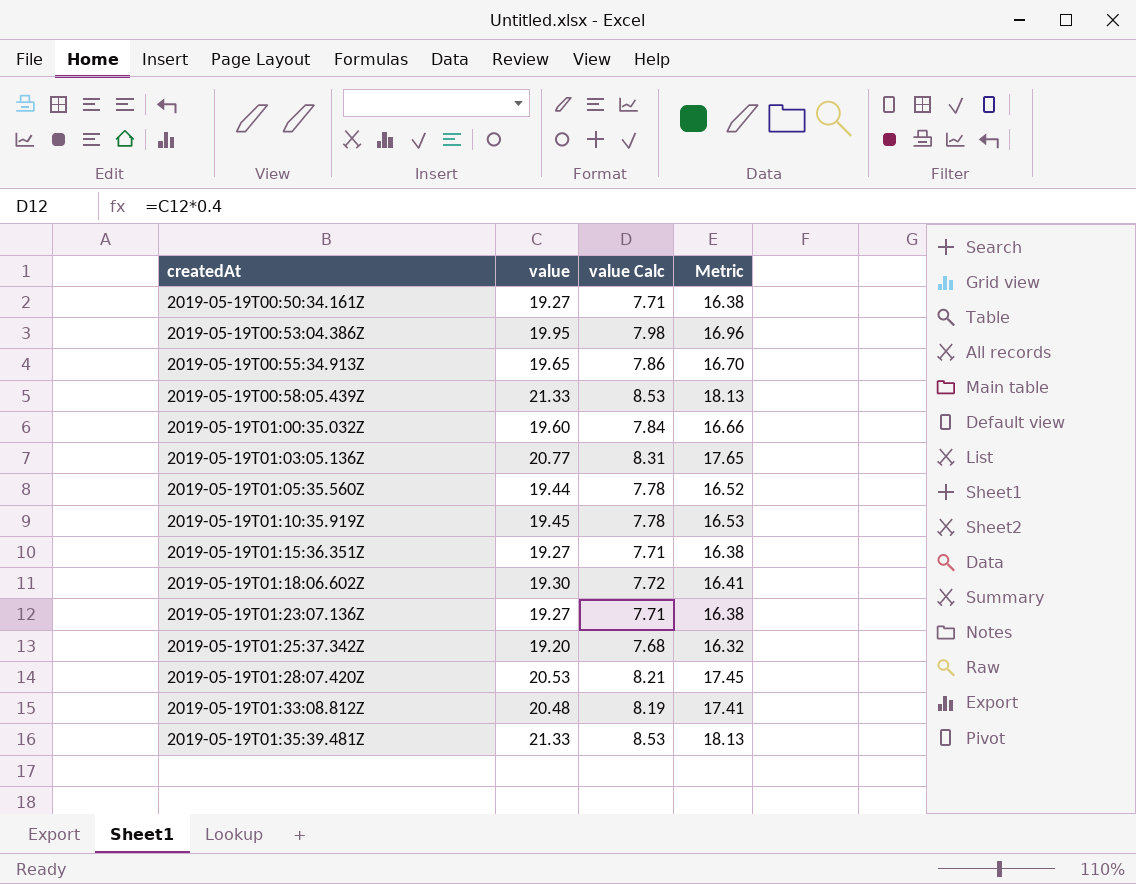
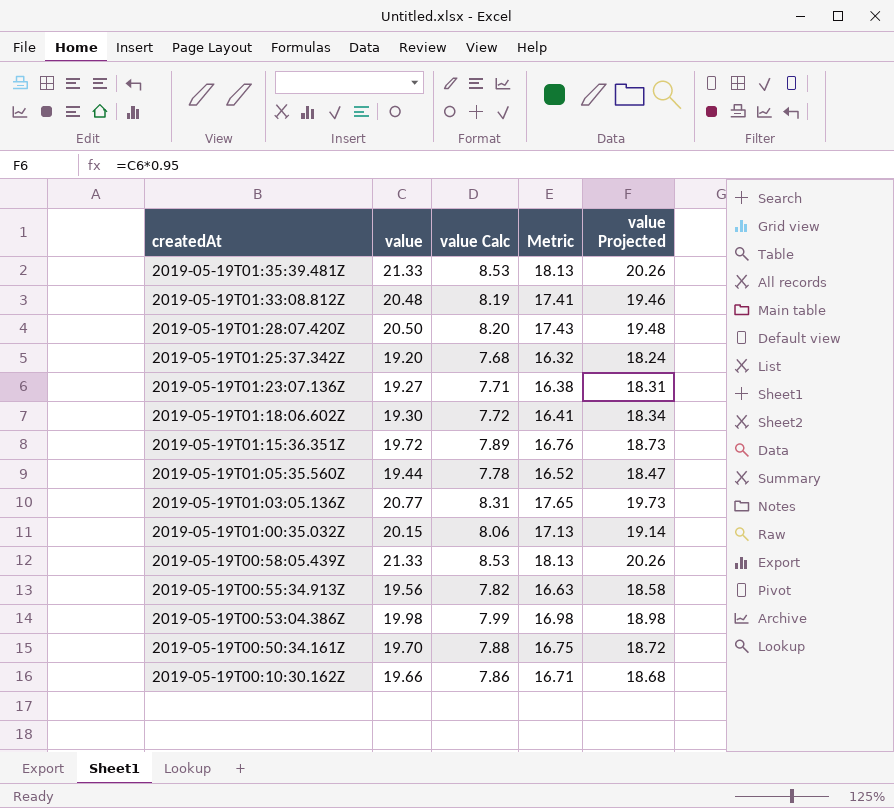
row order: createdAt ascending -> createdAt descending
column value Projected | formula: none -> [value] * 0.95
row 2019-05-19T01:10:35.919Z: 19.45 | 7.78 | 16.53 -> none
2019-05-19T01:28:07.420Z | value: 20.53 -> 20.50
2019-05-19T01:28:07.420Z | value Calc: 8.21 -> 8.20
2019-05-19T01:28:07.420Z | Metric: 17.45 -> 17.43
2019-05-19T01:15:36.351Z | value: 19.27 -> 19.72
2019-05-19T01:15:36.351Z | value Calc: 7.71 -> 7.89
2019-05-19T01:15:36.351Z | Metric: 16.38 -> 16.76
2019-05-19T01:00:35.032Z | value: 19.60 -> 20.15
2019-05-19T01:00:35.032Z | value Calc: 7.84 -> 8.06
2019-05-19T01:00:35.032Z | Metric: 16.66 -> 17.13
2019-05-19T00:55:34.913Z | value: 19.65 -> 19.56
2019-05-19T00:55:34.913Z | value Calc: 7.86 -> 7.82
2019-05-19T00:55:34.913Z | Metric: 16.70 -> 16.63
2019-05-19T00:53:04.386Z | value: 19.95 -> 19.98
2019-05-19T00:53:04.386Z | value Calc: 7.98 -> 7.99
2019-05-19T00:53:04.386Z | Metric: 16.96 -> 16.98
2019-05-19T00:50:34.161Z | value: 19.27 -> 19.70
2019-05-19T00:50:34.161Z | value Calc: 7.71 -> 7.88
2019-05-19T00:50:34.161Z | Metric: 16.38 -> 16.75
row 2019-05-19T00:10:30.162Z: none -> 19.66 | 7.86 | 16.71 | 18.68

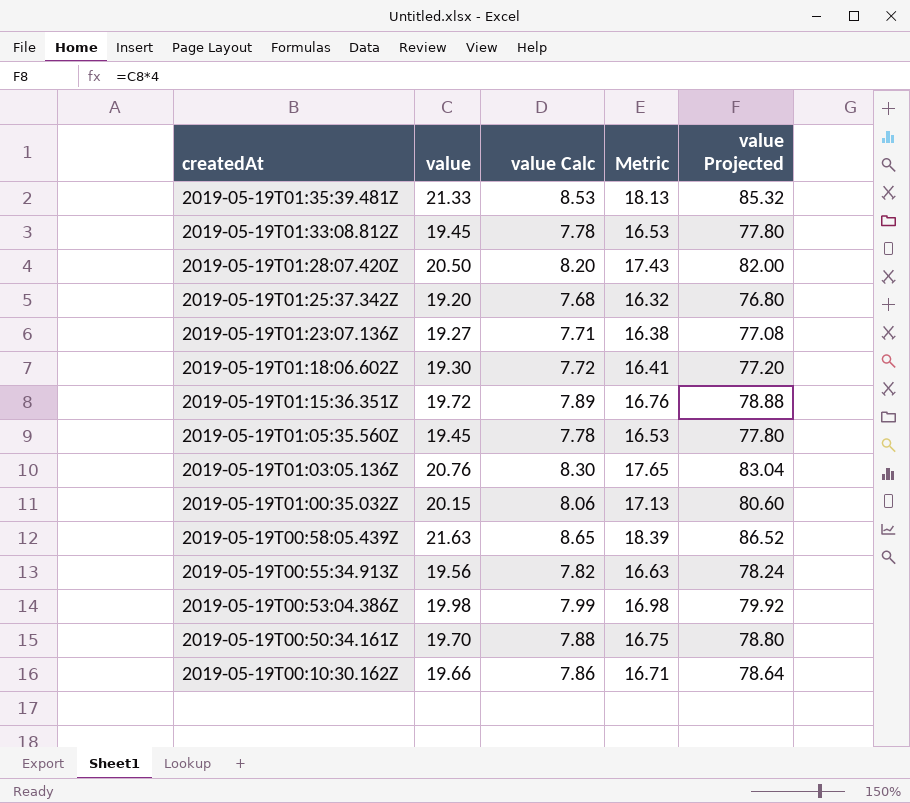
column value Projected | formula: [value] * 0.95 -> [value] * 4
2019-05-19T01:33:08.812Z | value: 20.48 -> 19.45
2019-05-19T01:33:08.812Z | value Calc: 8.19 -> 7.78
2019-05-19T01:33:08.812Z | Metric: 17.41 -> 16.53
2019-05-19T01:05:35.560Z | value: 19.44 -> 19.45
2019-05-19T01:05:35.560Z | Metric: 16.52 -> 16.53
2019-05-19T01:03:05.136Z | value: 20.77 -> 20.76
2019-05-19T01:03:05.136Z | value Calc: 8.31 -> 8.30
2019-05-19T00:58:05.439Z | value: 21.33 -> 21.63
2019-05-19T00:58:05.439Z | value Calc: 8.53 -> 8.65
2019-05-19T00:58:05.439Z | Metric: 18.13 -> 18.39

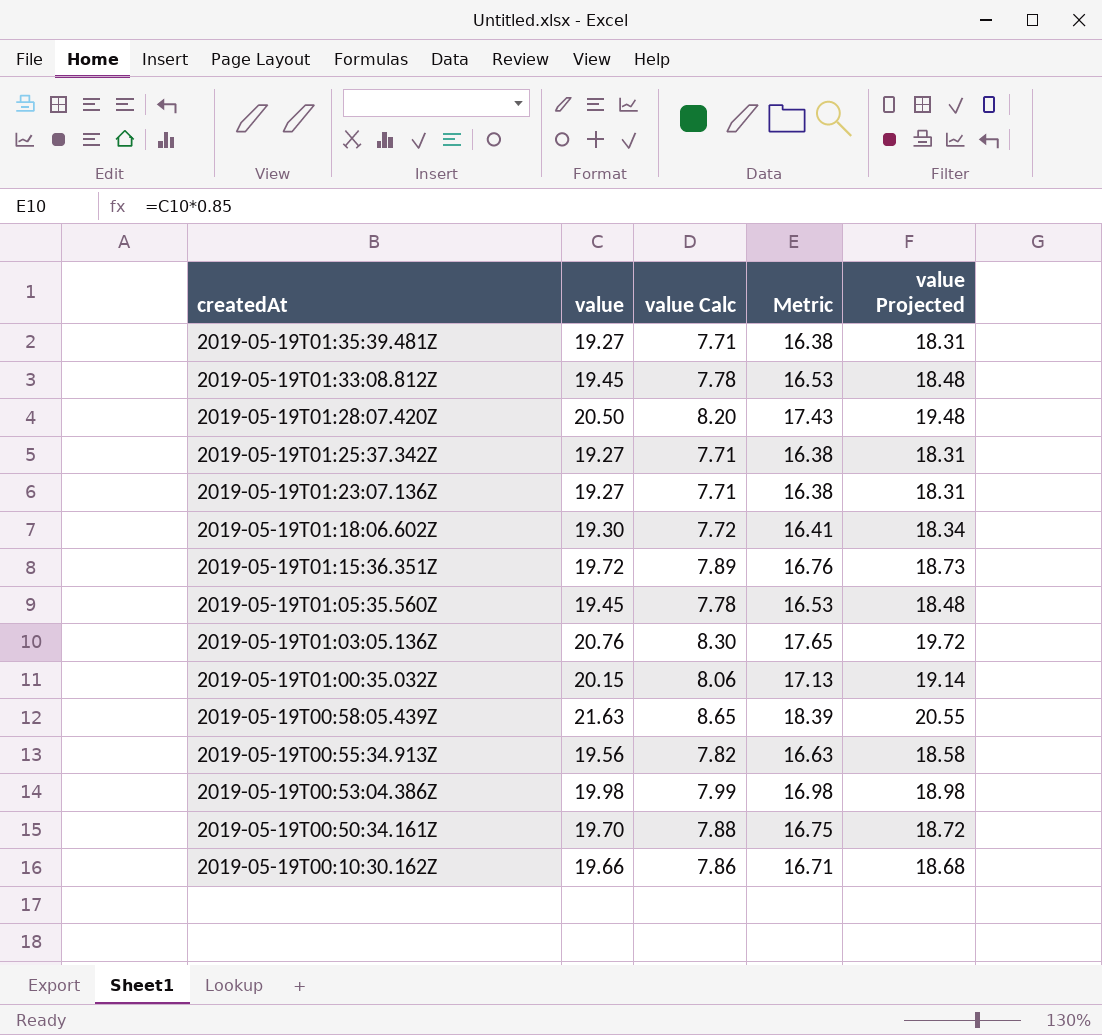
column value Projected | formula: [value] * 4 -> [value] * 0.95
2019-05-19T01:35:39.481Z | value: 21.33 -> 19.27
2019-05-19T01:35:39.481Z | value Calc: 8.53 -> 7.71
2019-05-19T01:35:39.481Z | Metric: 18.13 -> 16.38
2019-05-19T01:25:37.342Z | value: 19.20 -> 19.27
2019-05-19T01:25:37.342Z | value Calc: 7.68 -> 7.71
2019-05-19T01:25:37.342Z | Metric: 16.32 -> 16.38

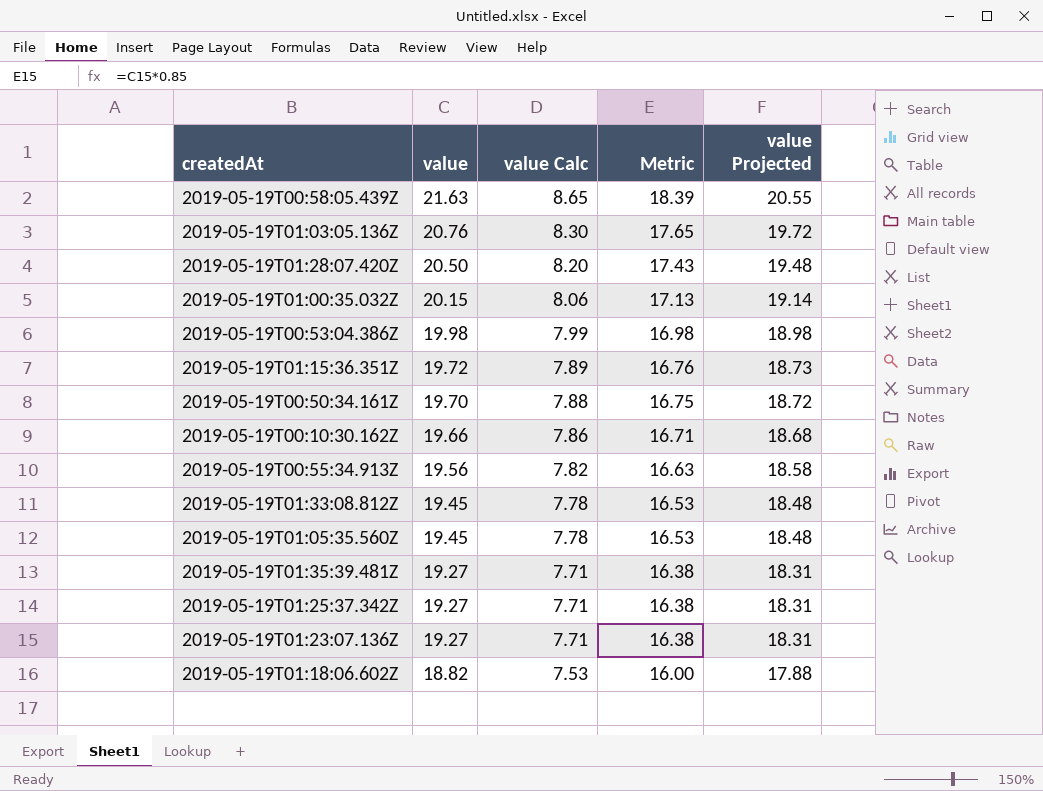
row order: createdAt descending -> value descending
2019-05-19T01:18:06.602Z | value: 19.30 -> 18.82
2019-05-19T01:18:06.602Z | value Calc: 7.72 -> 7.53
2019-05-19T01:18:06.602Z | Metric: 16.41 -> 16.00
2019-05-19T01:18:06.602Z | value Projected: 18.34 -> 17.88

